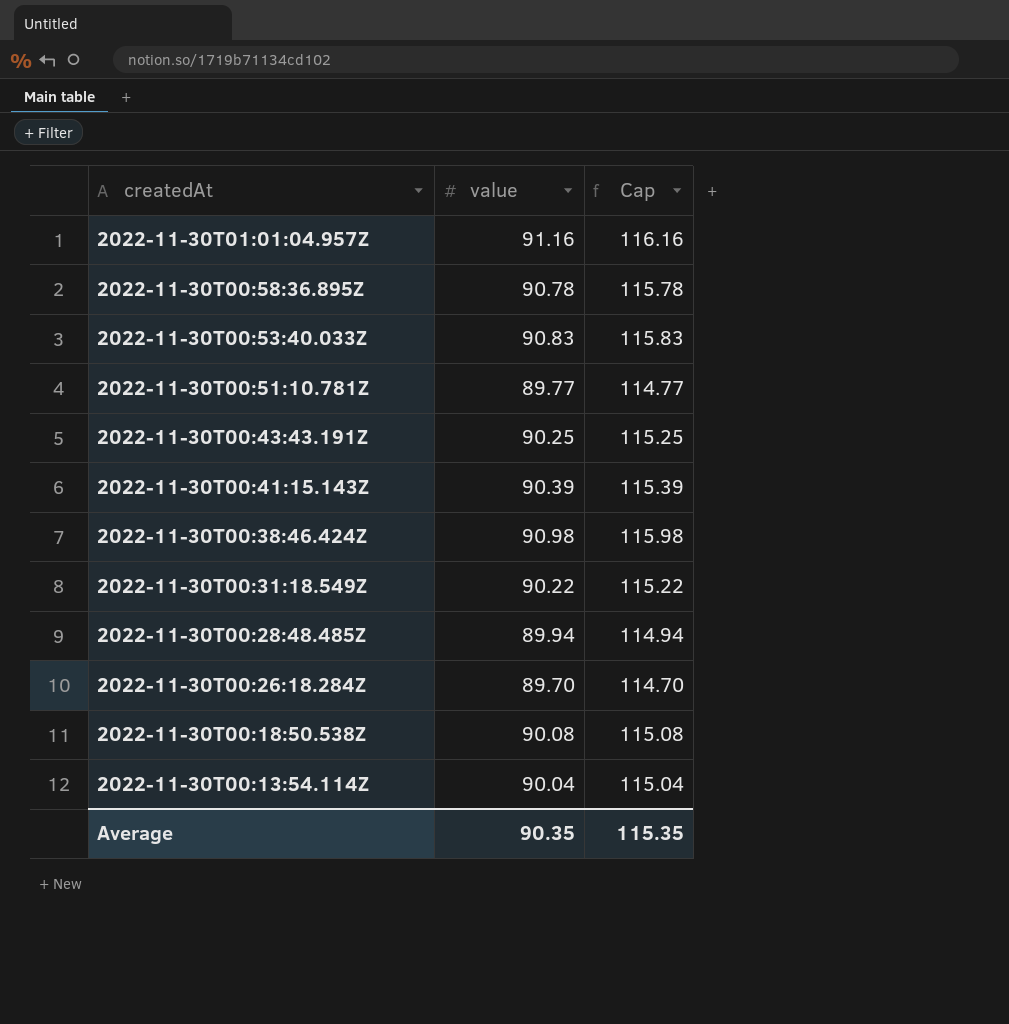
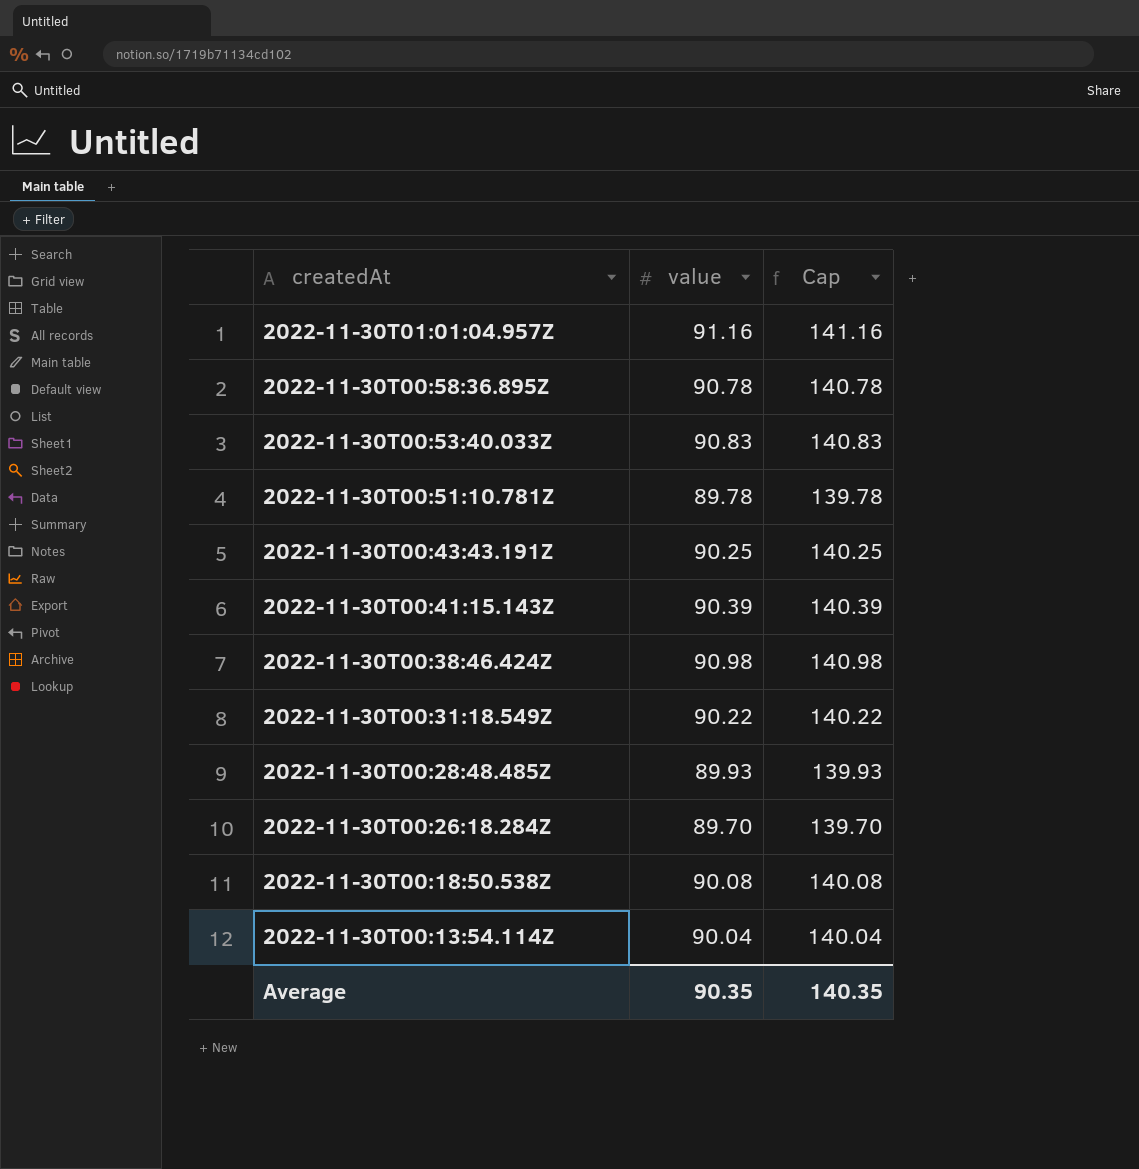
column Cap | formula: [value] + 25 -> [value] + 50
2022-11-30T00:51:10.781Z | value: 89.77 -> 89.78
2022-11-30T00:28:48.485Z | value: 89.94 -> 89.93
Average | Cap: 115.35 -> 140.35

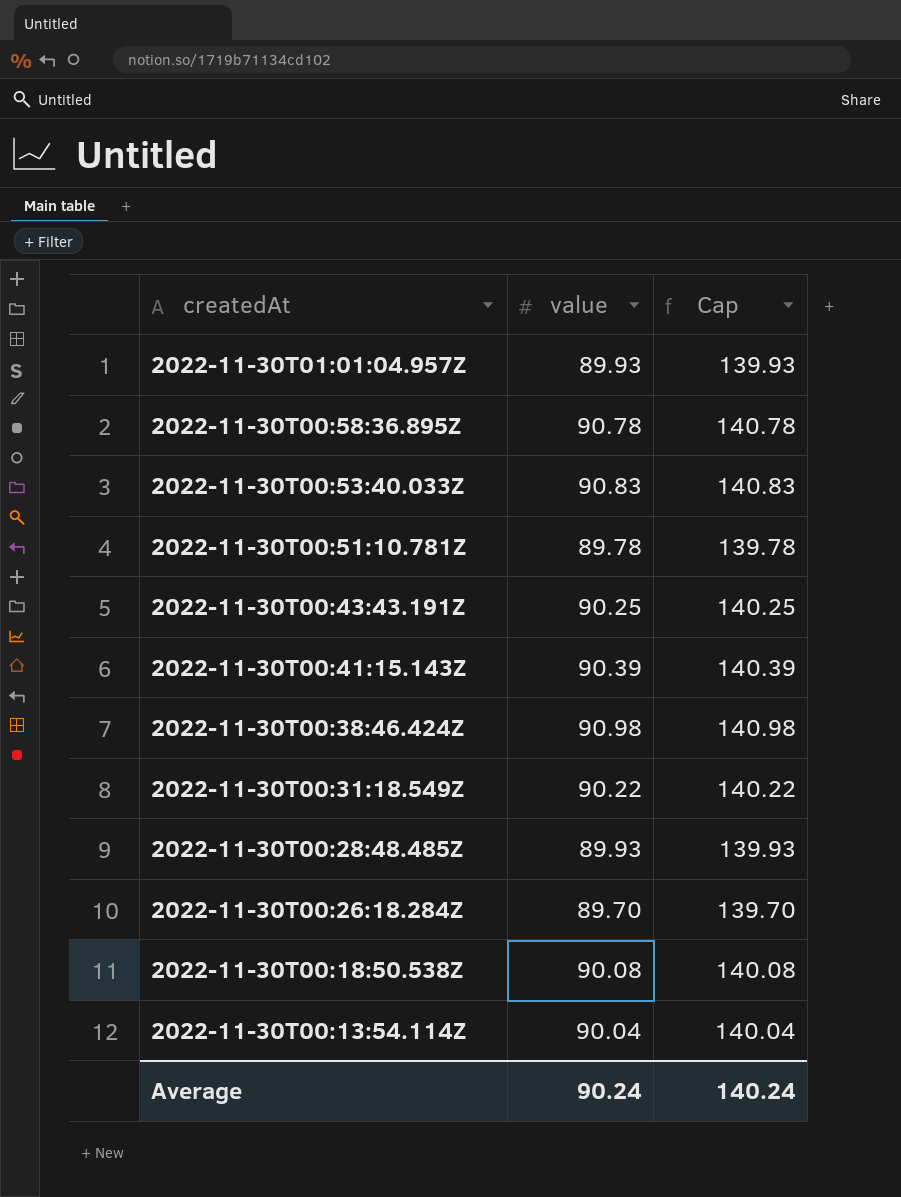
2022-11-30T01:01:04.957Z | value: 91.16 -> 89.93
2022-11-30T01:01:04.957Z | Cap: 141.16 -> 139.93
Average | value: 90.35 -> 90.24
Average | Cap: 140.35 -> 140.24

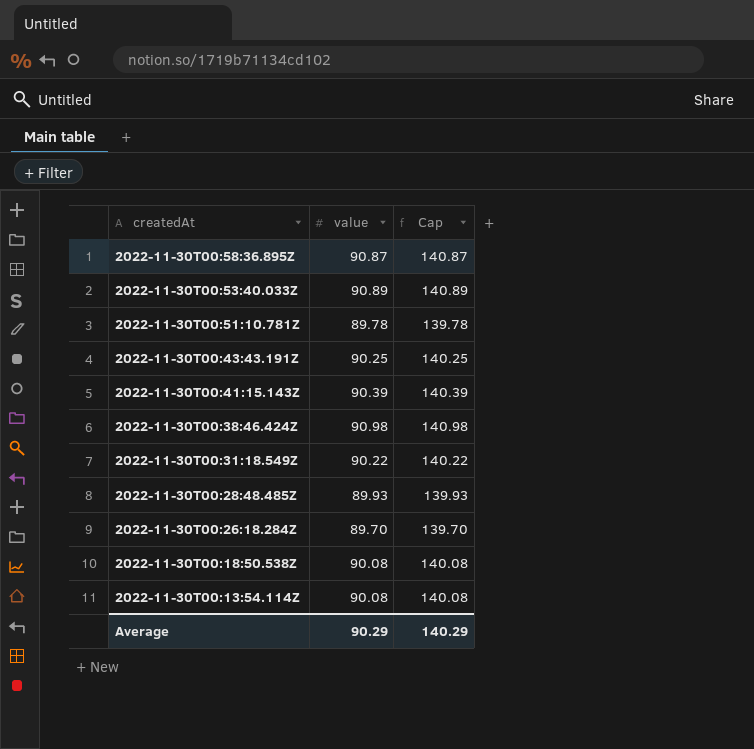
row 2022-11-30T01:01:04.957Z: 89.93 | 139.93 -> none
2022-11-30T00:58:36.895Z | value: 90.78 -> 90.87
2022-11-30T00:58:36.895Z | Cap: 140.78 -> 140.87
2022-11-30T00:53:40.033Z | value: 90.83 -> 90.89
2022-11-30T00:53:40.033Z | Cap: 140.83 -> 140.89
2022-11-30T00:13:54.114Z | value: 90.04 -> 90.08
2022-11-30T00:13:54.114Z | Cap: 140.04 -> 140.08
Average | value: 90.24 -> 90.29
Average | Cap: 140.24 -> 140.29

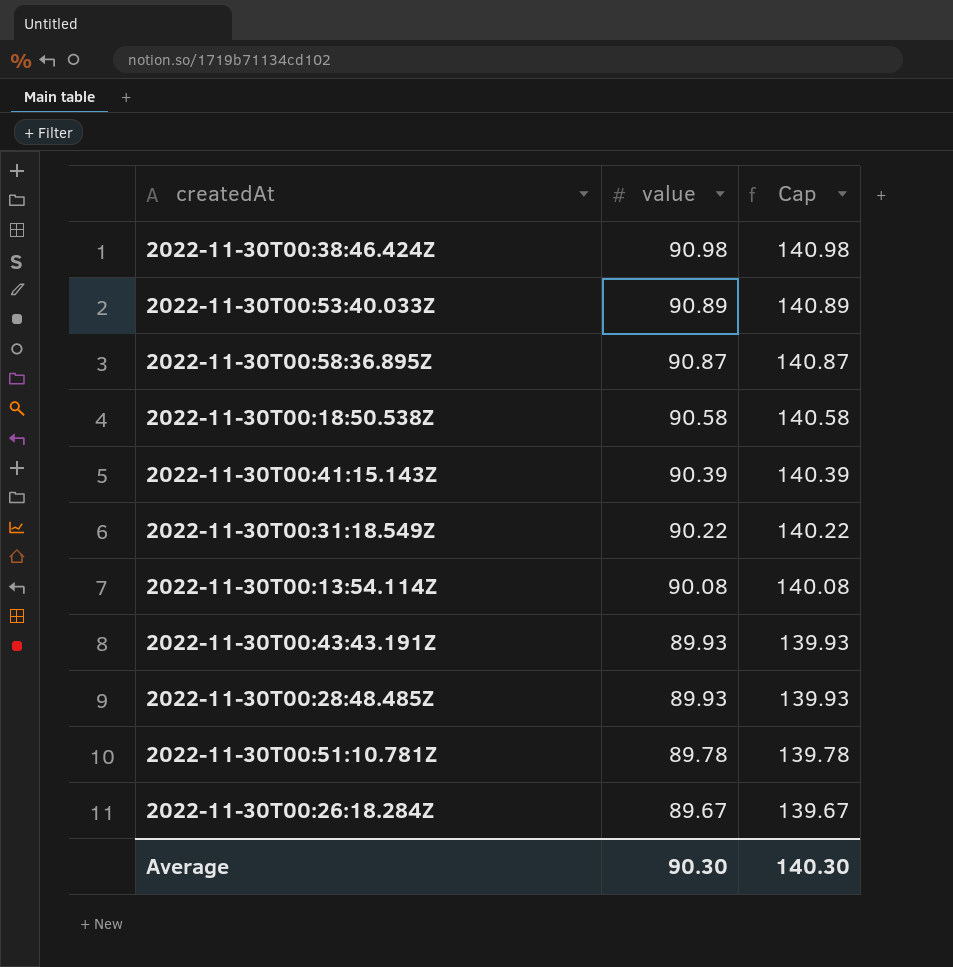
row order: createdAt descending -> value descending
2022-11-30T00:18:50.538Z | value: 90.08 -> 90.58
2022-11-30T00:18:50.538Z | Cap: 140.08 -> 140.58
2022-11-30T00:43:43.191Z | value: 90.25 -> 89.93
2022-11-30T00:43:43.191Z | Cap: 140.25 -> 139.93
2022-11-30T00:26:18.284Z | value: 89.70 -> 89.67
2022-11-30T00:26:18.284Z | Cap: 139.70 -> 139.67
Average | value: 90.29 -> 90.30
Average | Cap: 140.29 -> 140.30

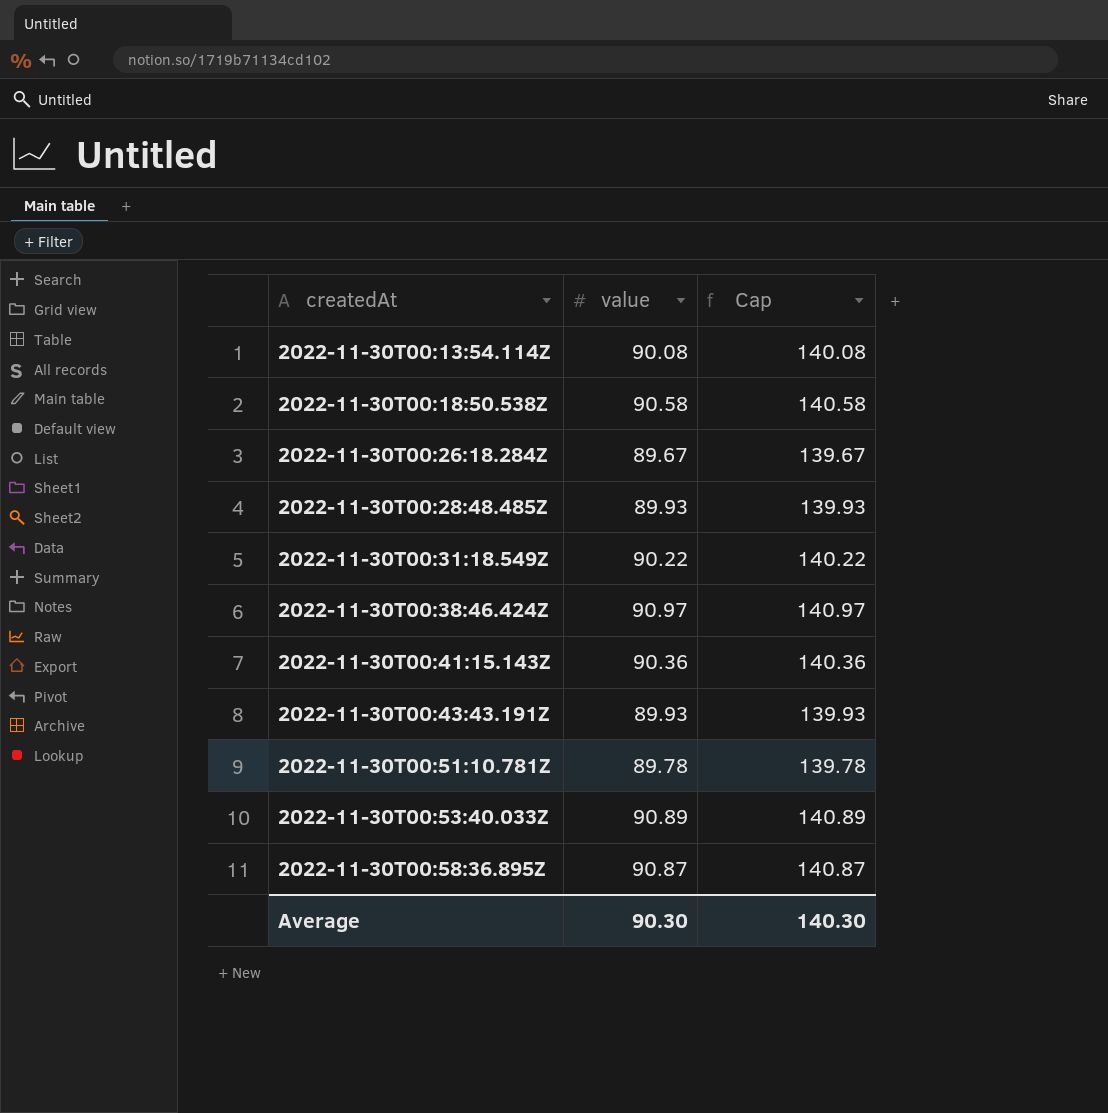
row order: value descending -> createdAt ascending
2022-11-30T00:38:46.424Z | value: 90.98 -> 90.97
2022-11-30T00:38:46.424Z | Cap: 140.98 -> 140.97
2022-11-30T00:41:15.143Z | value: 90.39 -> 90.36
2022-11-30T00:41:15.143Z | Cap: 140.39 -> 140.36

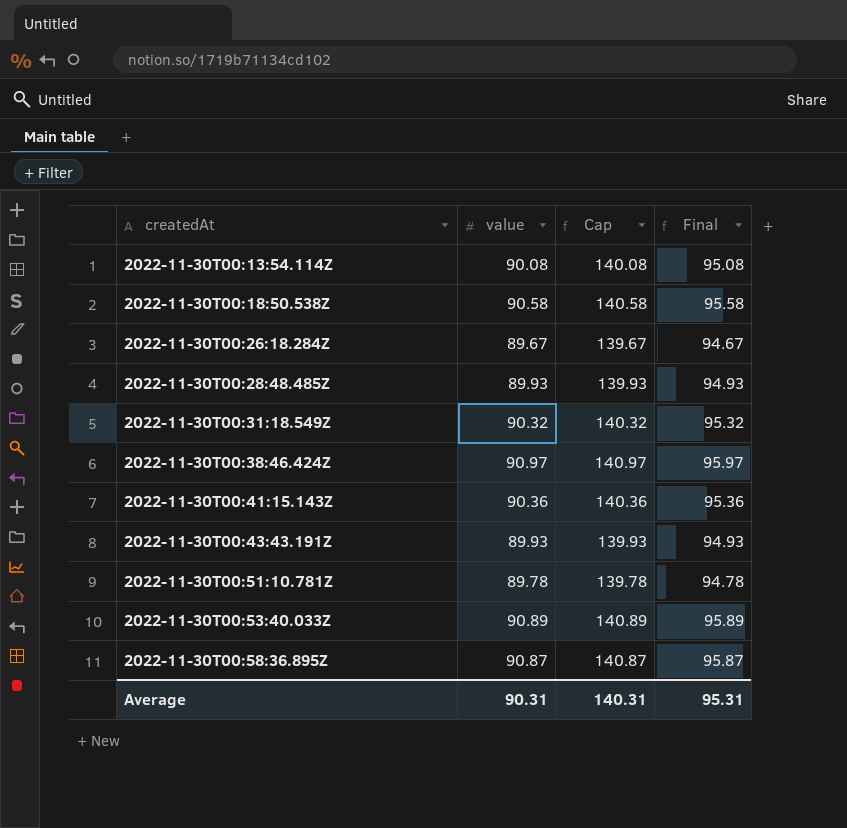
column Final | formula: none -> [value] + 5
2022-11-30T00:31:18.549Z | value: 90.22 -> 90.32
2022-11-30T00:31:18.549Z | Cap: 140.22 -> 140.32
Average | value: 90.30 -> 90.31
Average | Cap: 140.30 -> 140.31

